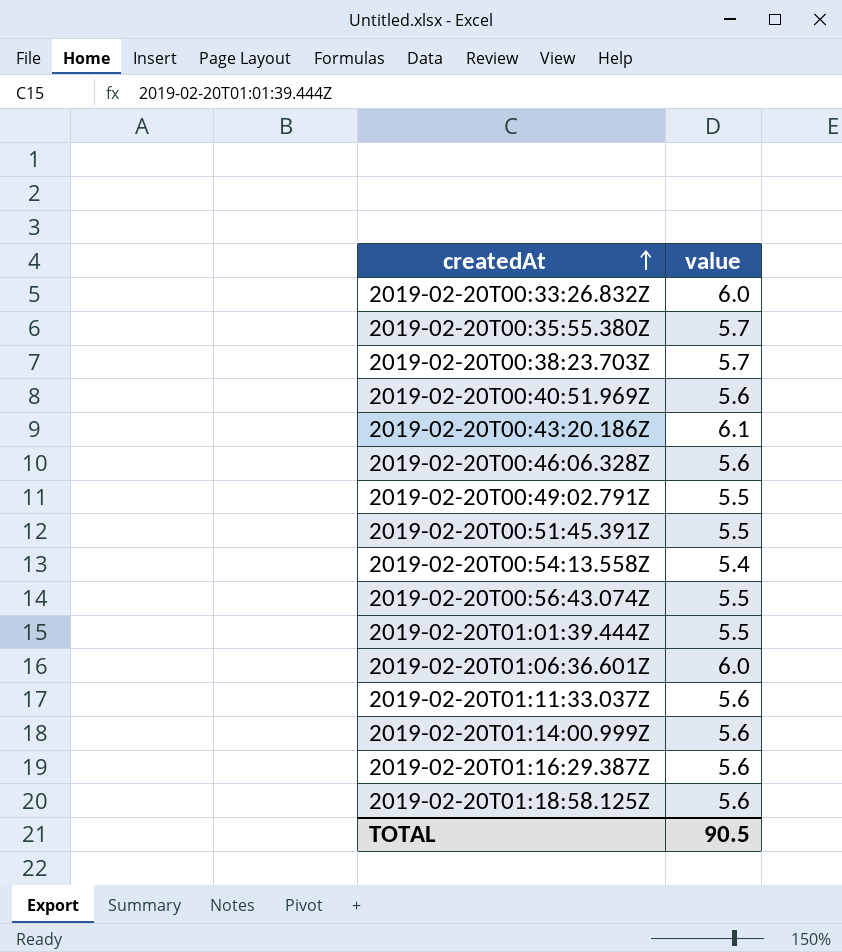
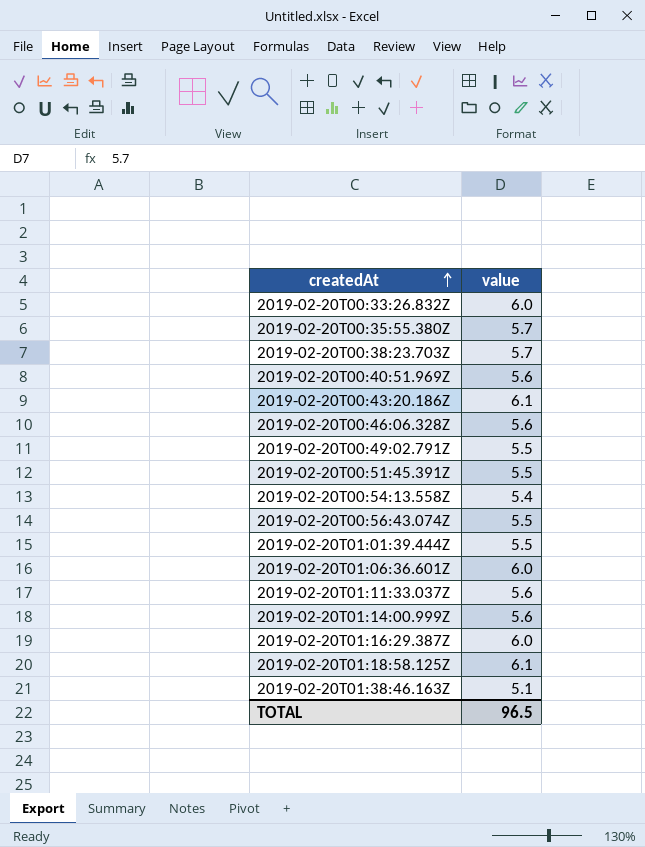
2019-02-20T01:16:29.387Z | value: 5.6 -> 6.0
2019-02-20T01:18:58.125Z | value: 5.6 -> 6.1
row 2019-02-20T01:38:46.163Z: none -> 5.1
TOTAL | value: 90.5 -> 96.5

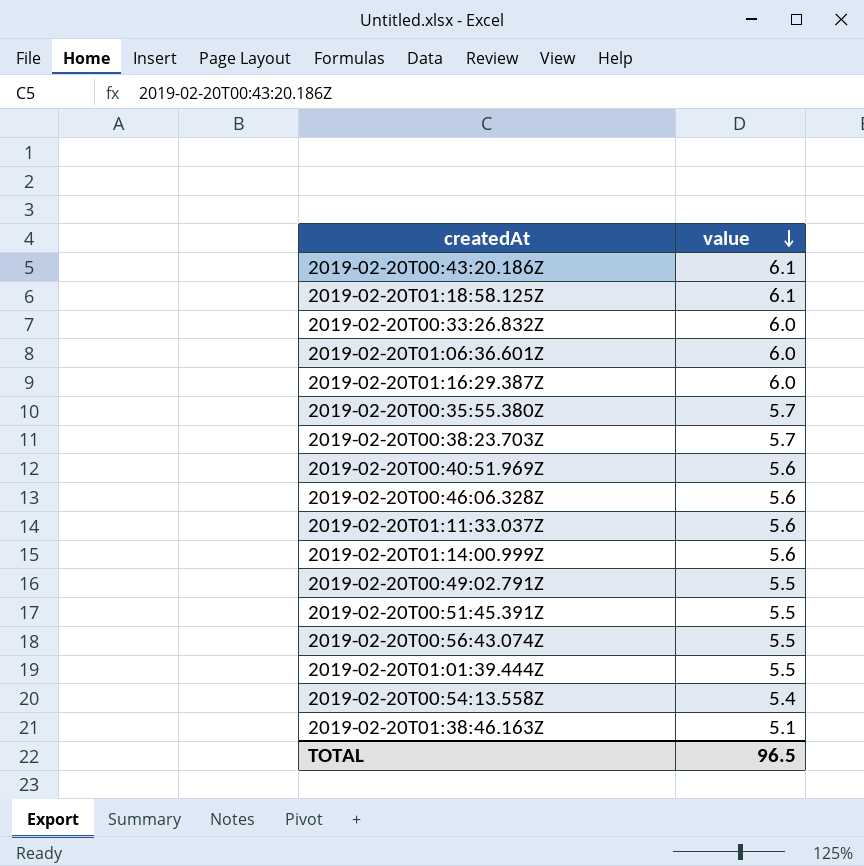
row order: createdAt ascending -> value descending

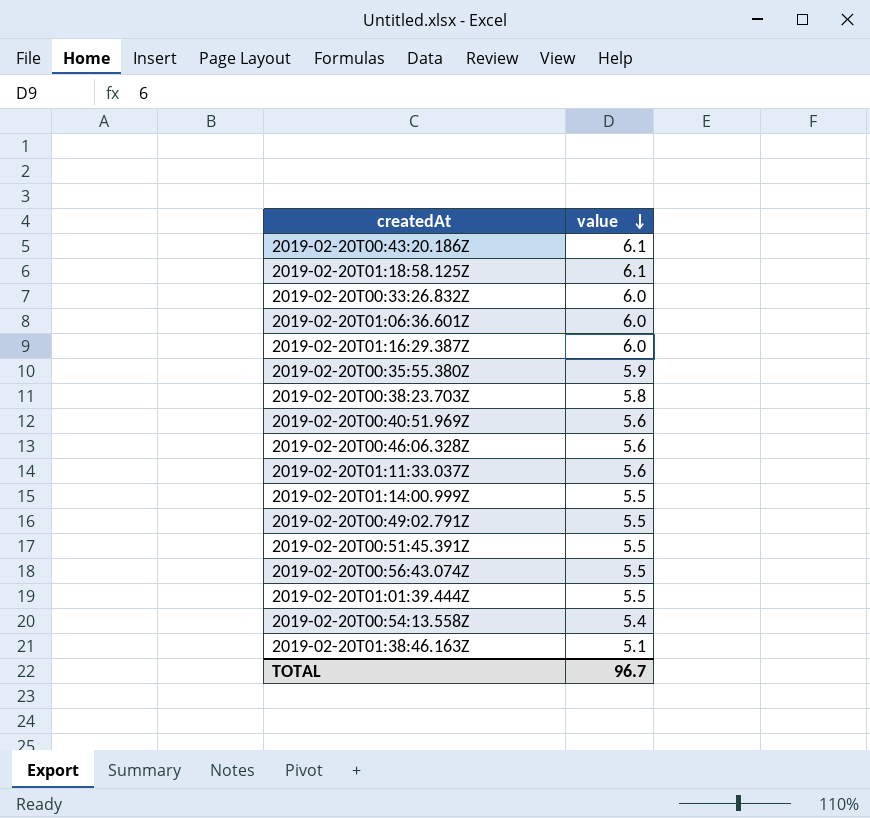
2019-02-20T00:35:55.380Z | value: 5.7 -> 5.9
2019-02-20T00:38:23.703Z | value: 5.7 -> 5.8
2019-02-20T01:14:00.999Z | value: 5.6 -> 5.5
TOTAL | value: 96.5 -> 96.7

